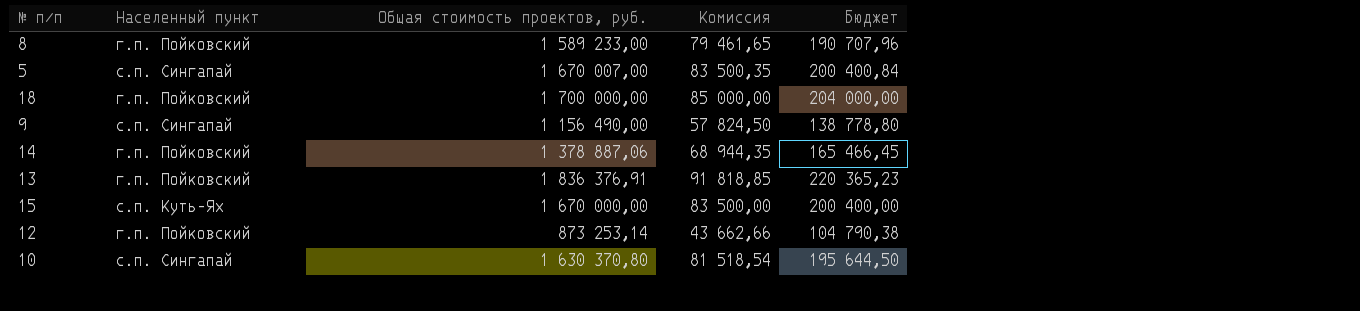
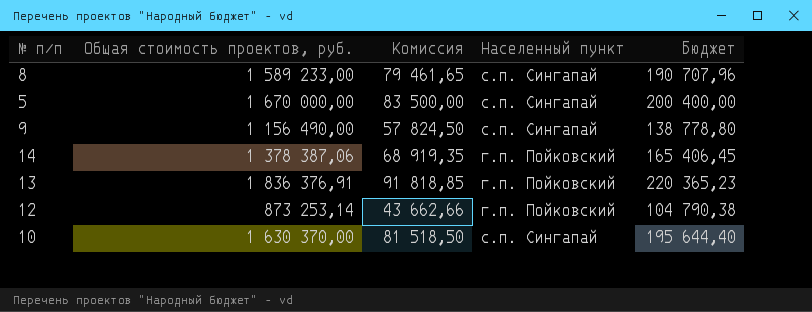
column Населенный пункт | position: 2 -> 4
row 18: г.п. Пойковский | 1 700 000,00 | 85 000,00 | 204 000,00 -> none
row 15: с.п. Куть-Ях | 1 670 000,00 | 83 500,00 | 200 400,00 -> none
8 | Населенный пункт: г.п. Пойковский -> с.п. Сингапай
5 | Общая стоимость проектов, руб.: 1 670 007,00 -> 1 670 000,00
5 | Комиссия: 83 500,35 -> 83 500,00
5 | Бюджет: 200 400,84 -> 200 400,00
14 | Общая стоимость проектов, руб.: 1 378 887,06 -> 1 378 387,06
14 | Комиссия: 68 944,35 -> 68 919,35
14 | Бюджет: 165 466,45 -> 165 406,45
10 | Общая стоимость проектов, руб.: 1 630 370,80 -> 1 630 370,00
10 | Комиссия: 81 518,54 -> 81 518,50
10 | Бюджет: 195 644,50 -> 195 644,40

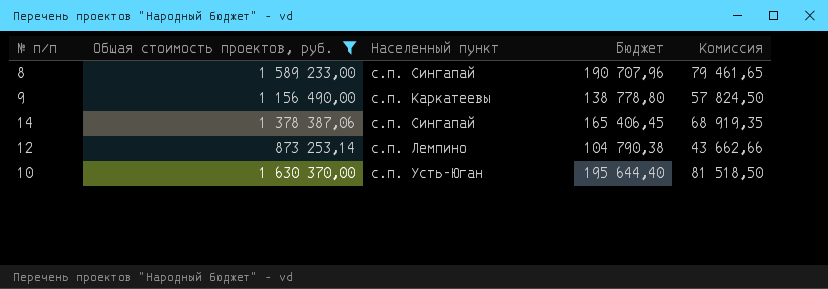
filter: none -> Общая стоимость проектов, руб. <= 1 630 370,00
column Комиссия | position: 3 -> 5
9 | Населенный пункт: с.п. Сингапай -> с.п. Каркатеевы
14 | Населенный пункт: г.п. Пойковский -> с.п. Сингапай
12 | Населенный пункт: г.п. Пойковский -> с.п. Лемпино
10 | Населенный пункт: с.п. Сингапай -> с.п. Усть-Юган

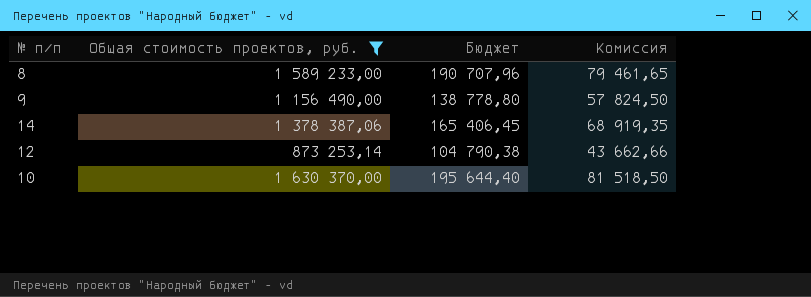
column Населенный пункт | position: 3 -> none

